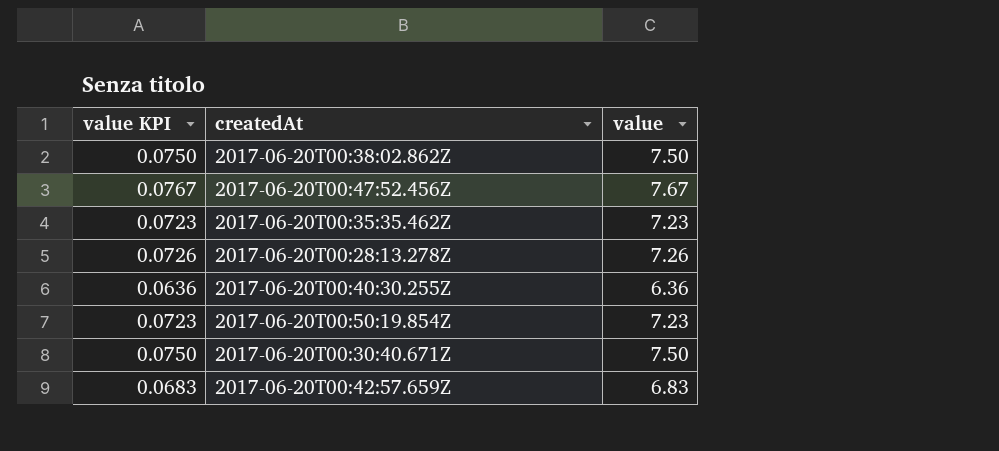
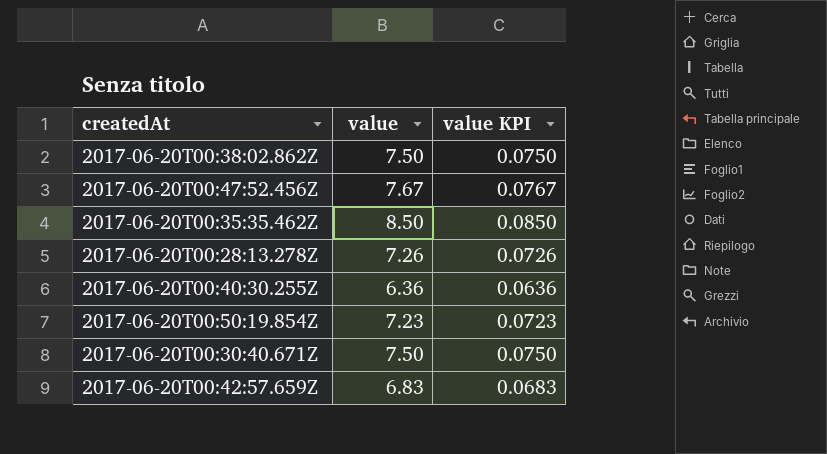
column value KPI | position: 1 -> 3
2017-06-20T00:35:35.462Z | value: 7.23 -> 8.50
2017-06-20T00:35:35.462Z | value KPI: 0.0723 -> 0.0850

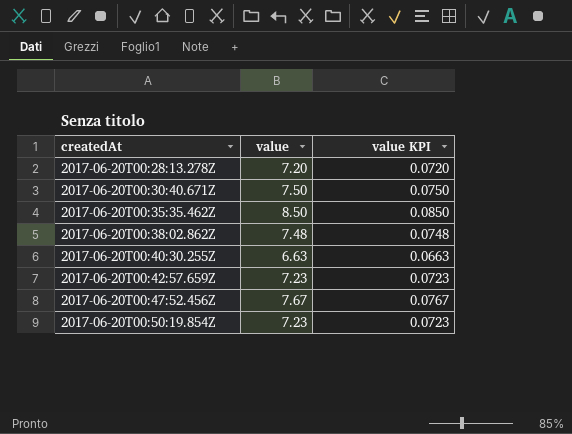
row order: none -> createdAt ascending
2017-06-20T00:28:13.278Z | value: 7.26 -> 7.20
2017-06-20T00:28:13.278Z | value KPI: 0.0726 -> 0.0720
2017-06-20T00:38:02.862Z | value: 7.50 -> 7.48
2017-06-20T00:38:02.862Z | value KPI: 0.0750 -> 0.0748
2017-06-20T00:40:30.255Z | value: 6.36 -> 6.63
2017-06-20T00:40:30.255Z | value KPI: 0.0636 -> 0.0663
2017-06-20T00:42:57.659Z | value: 6.83 -> 7.23
2017-06-20T00:42:57.659Z | value KPI: 0.0683 -> 0.0723

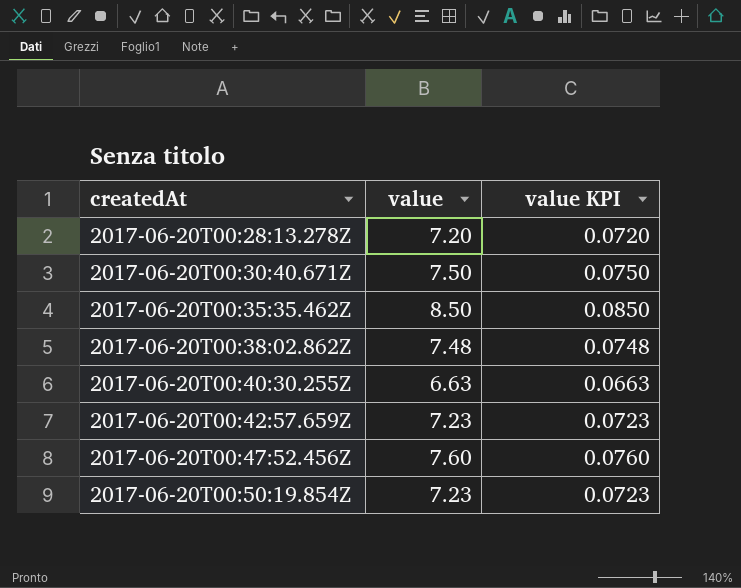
2017-06-20T00:47:52.456Z | value: 7.67 -> 7.60
2017-06-20T00:47:52.456Z | value KPI: 0.0767 -> 0.0760

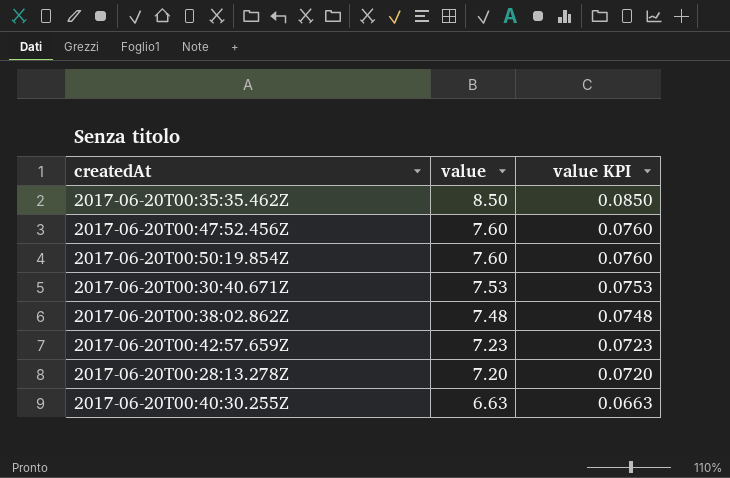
row order: createdAt ascending -> value descending
2017-06-20T00:50:19.854Z | value: 7.23 -> 7.60
2017-06-20T00:50:19.854Z | value KPI: 0.0723 -> 0.0760
2017-06-20T00:30:40.671Z | value: 7.50 -> 7.53
2017-06-20T00:30:40.671Z | value KPI: 0.0750 -> 0.0753

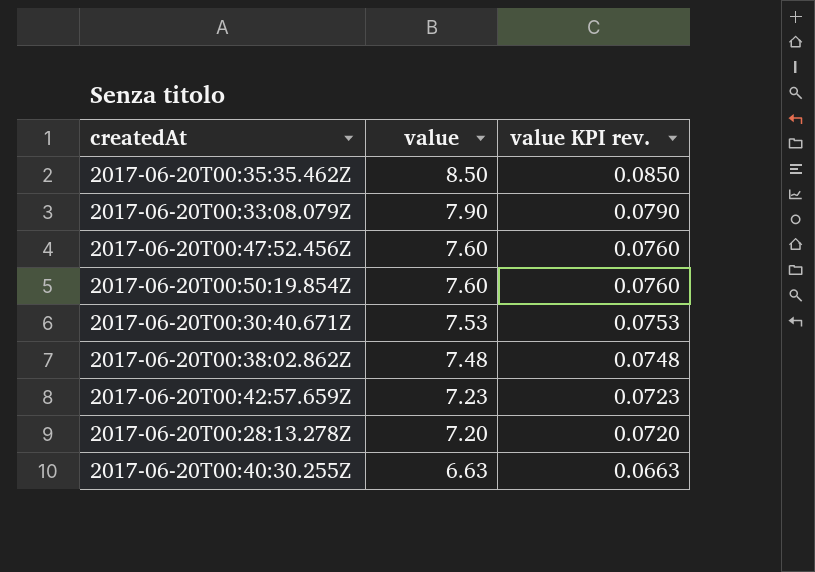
column name: value KPI -> value KPI rev.
row 2017-06-20T00:33:08.079Z: none -> 7.90 | 0.0790

